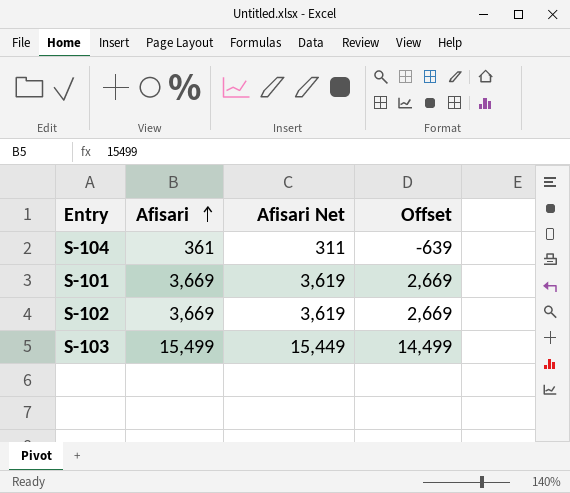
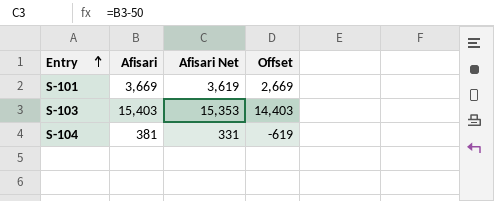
row order: Afisari ascending -> Entry ascending
row S-102: 3,669 | 3,619 | 2,669 -> none
S-103 | Afisari: 15,499 -> 15,403
S-103 | Afisari Net: 15,449 -> 15,353
S-103 | Offset: 14,499 -> 14,403
S-104 | Afisari: 361 -> 381
S-104 | Afisari Net: 311 -> 331
S-104 | Offset: -639 -> -619

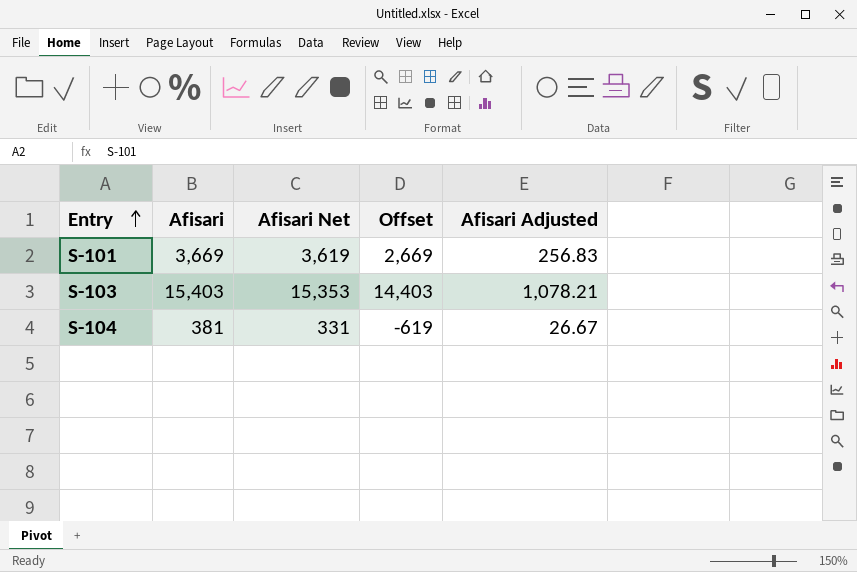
column Afisari Adjusted | formula: none -> [Afisari] * 0.07

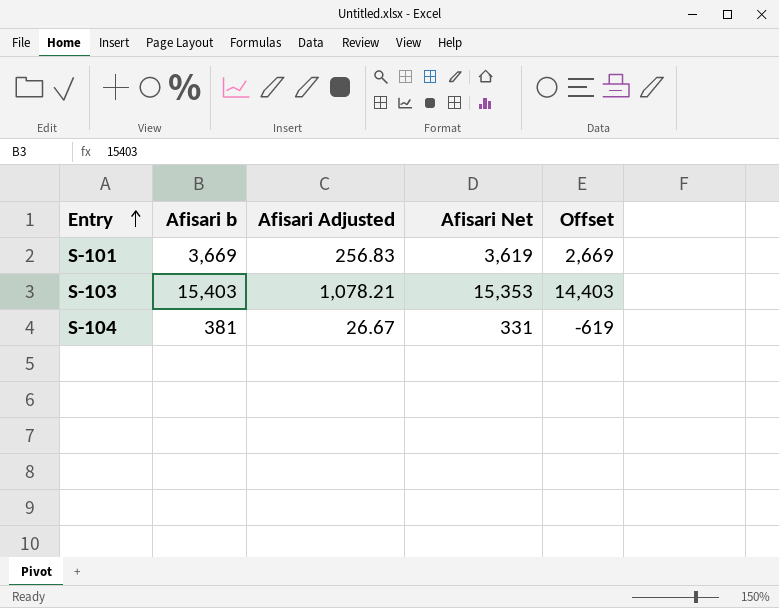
column name: Afisari -> Afisari b
column Afisari Adjusted | position: 5 -> 3

